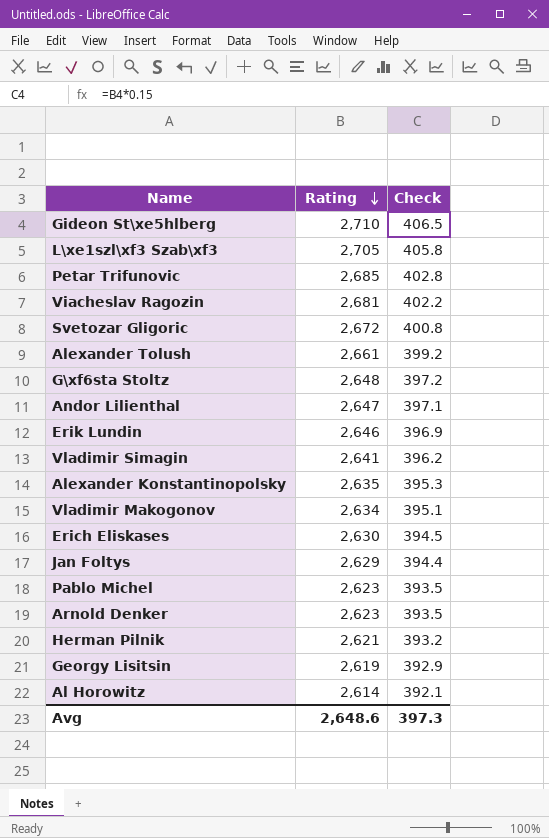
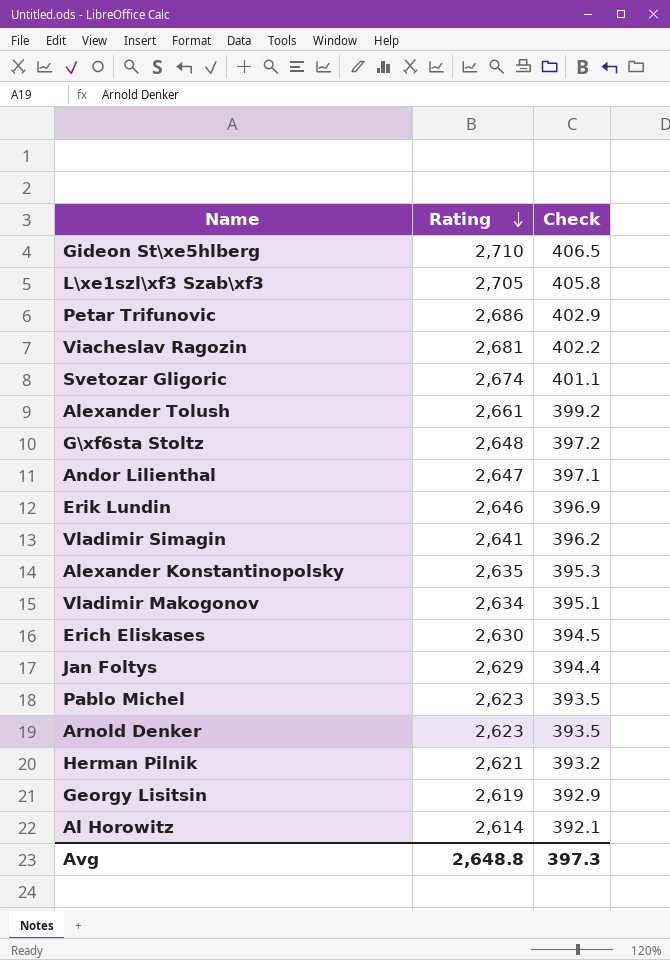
Petar Trifunovic | Rating: 2,685 -> 2,686
Petar Trifunovic | Check: 402.8 -> 402.9
Svetozar Gligoric | Rating: 2,672 -> 2,674
Svetozar Gligoric | Check: 400.8 -> 401.1
Avg | Rating: 2,648.6 -> 2,648.8

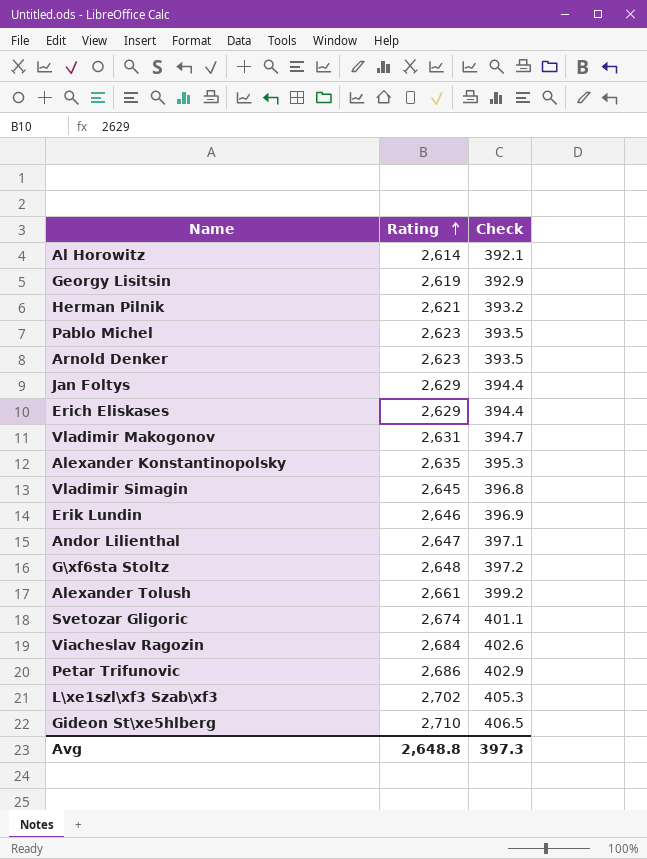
row order: Rating descending -> Rating ascending
Erich Eliskases | Rating: 2,630 -> 2,629
Erich Eliskases | Check: 394.5 -> 394.4
Vladimir Makogonov | Rating: 2,634 -> 2,631
Vladimir Makogonov | Check: 395.1 -> 394.7
Vladimir Simagin | Rating: 2,641 -> 2,645
Vladimir Simagin | Check: 396.2 -> 396.8
Viacheslav Ragozin | Rating: 2,681 -> 2,684
Viacheslav Ragozin | Check: 402.2 -> 402.6
L\xe1szl\xf3 Szab\xf3 | Rating: 2,705 -> 2,702
L\xe1szl\xf3 Szab\xf3 | Check: 405.8 -> 405.3

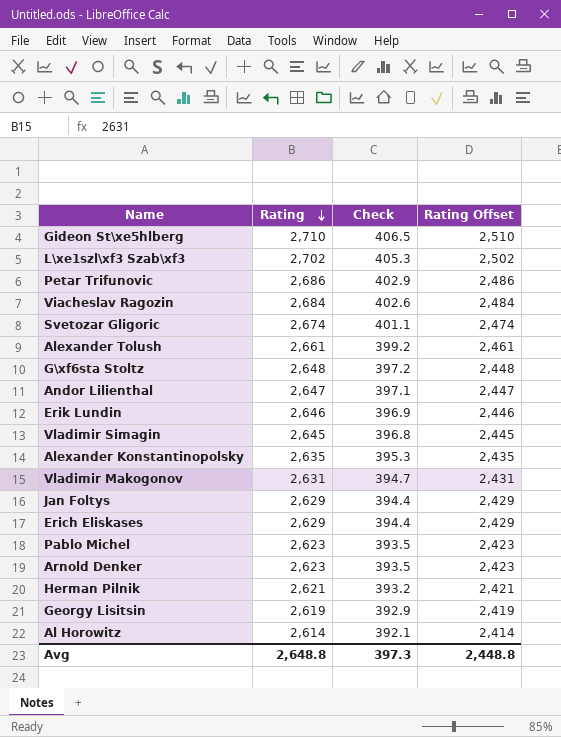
row order: Rating ascending -> Rating descending
column Rating Offset | formula: none -> [Rating] - 200

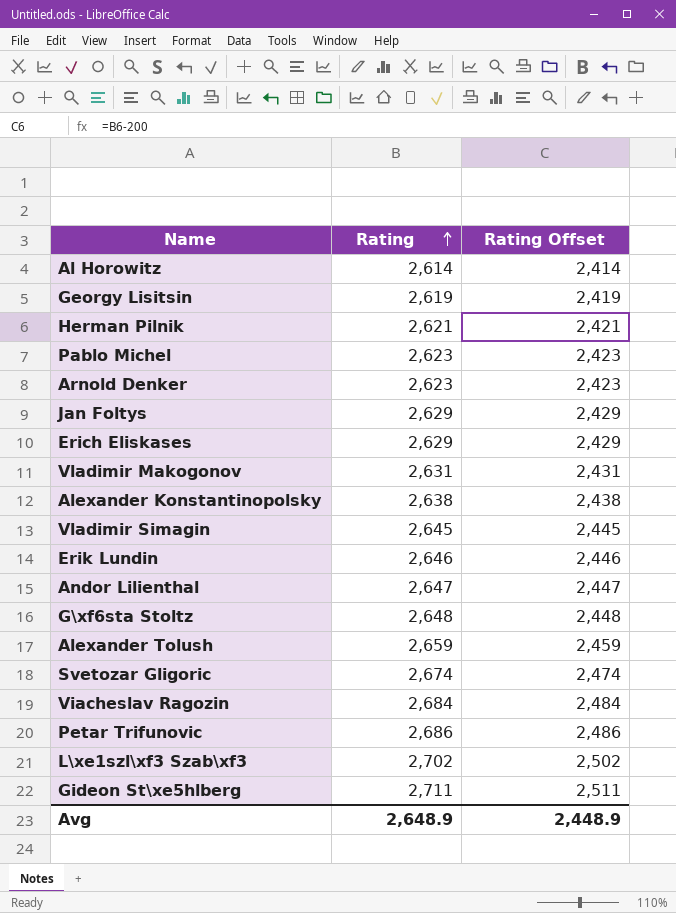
row order: Rating descending -> Rating ascending
column Check | formula: [Rating] * 0.15 -> none
Alexander Konstantinopolsky | Rating: 2,635 -> 2,638
Alexander Konstantinopolsky | Rating Offset: 2,435 -> 2,438
Alexander Tolush | Rating: 2,661 -> 2,659
Alexander Tolush | Rating Offset: 2,461 -> 2,459
Gideon St\xe5hlberg | Rating: 2,710 -> 2,711
Gideon St\xe5hlberg | Rating Offset: 2,510 -> 2,511
Avg | Rating: 2,648.8 -> 2,648.9
Avg | Rating Offset: 2,448.8 -> 2,448.9

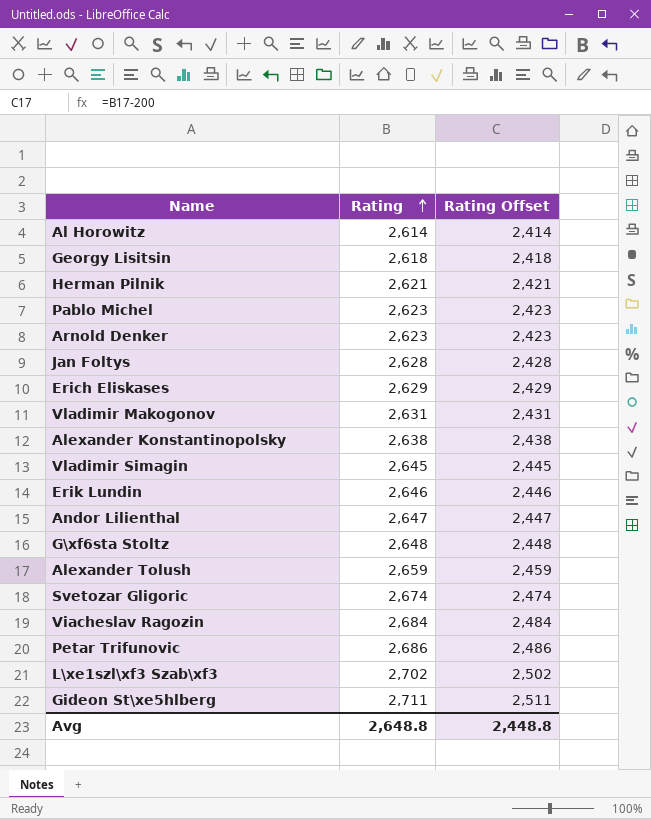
Georgy Lisitsin | Rating: 2,619 -> 2,618
Georgy Lisitsin | Rating Offset: 2,419 -> 2,418
Jan Foltys | Rating: 2,629 -> 2,628
Jan Foltys | Rating Offset: 2,429 -> 2,428
Avg | Rating: 2,648.9 -> 2,648.8
Avg | Rating Offset: 2,448.9 -> 2,448.8

